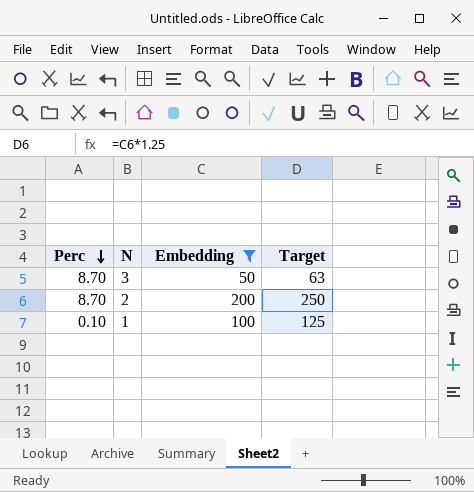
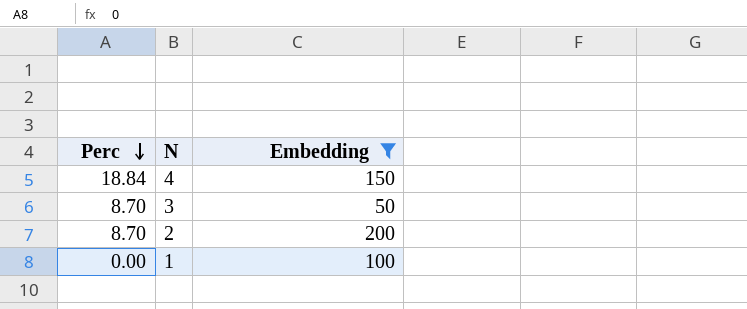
column Target | formula: [Embedding] * 1.25 -> none
row 4: none -> 18.84 | 150
1 | Perc: 0.10 -> 0.00

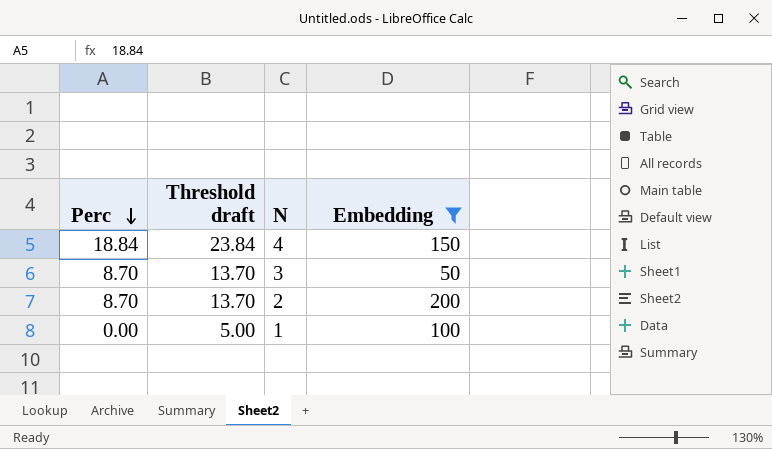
column Threshold draft | formula: none -> [Perc] + 5

